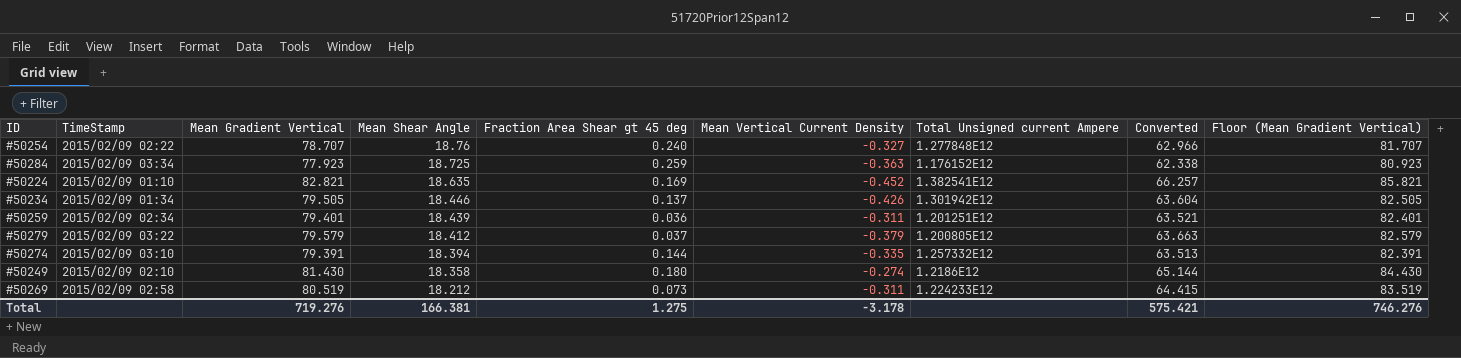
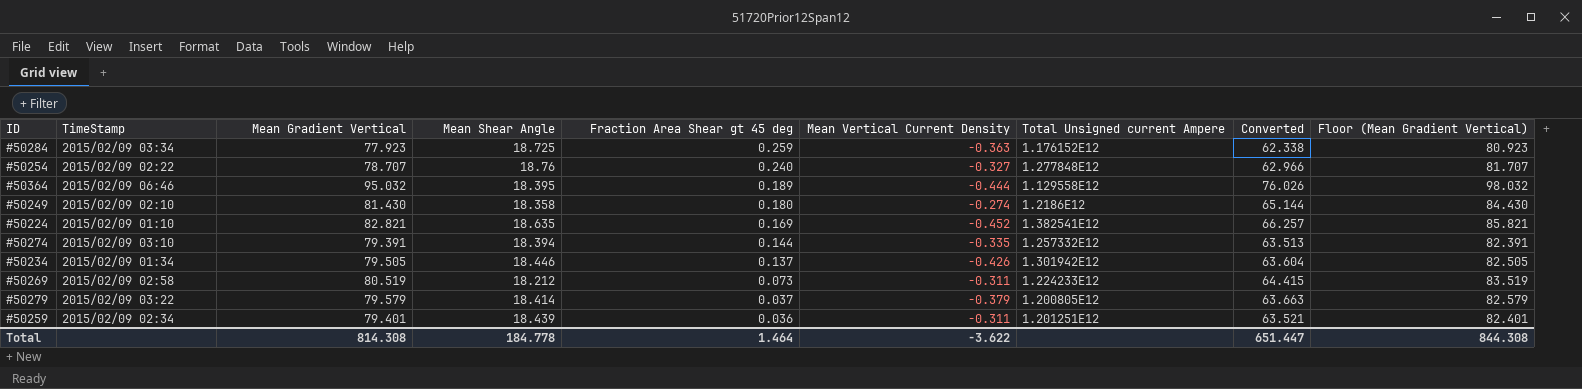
row order: Mean Shear Angle descending -> Fraction Area Shear gt 45 deg descending
row #50364: none -> 2015/02/09 06:46 | 95.032 | 18.395 | 0.189 | -0.444 | 1.129558E12 | 76.026 | 98.032
#50279 | Mean Shear Angle: 18.412 -> 18.414
Total | Mean Gradient Vertical: 719.276 -> 814.308
Total | Mean Shear Angle: 166.381 -> 184.778
Total | Fraction Area Shear gt 45 deg: 1.275 -> 1.464
Total | Mean Vertical Current Density: -3.178 -> -3.622
Total | Converted: 575.421 -> 651.447
Total | Floor (Mean Gradient Vertical): 746.276 -> 844.308

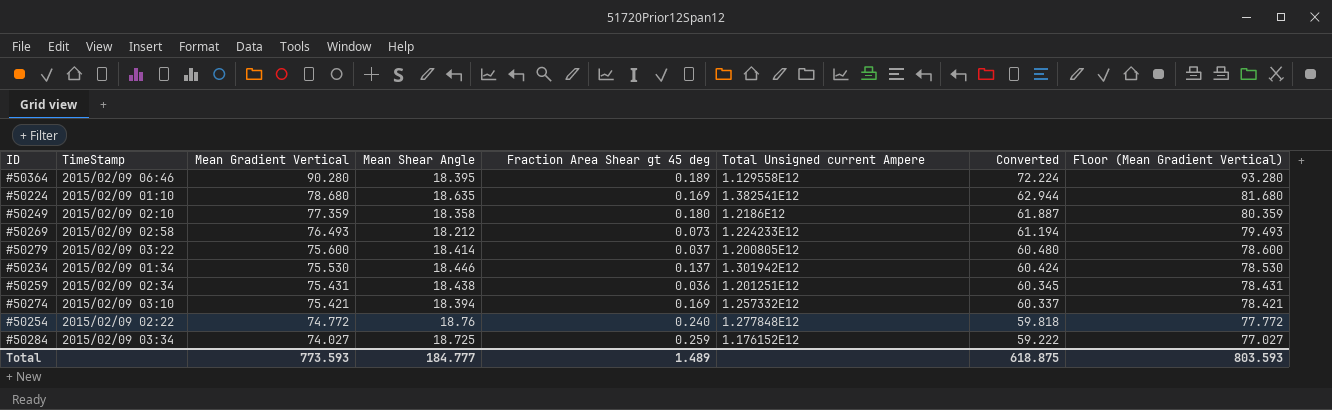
row order: Fraction Area Shear gt 45 deg descending -> Mean Gradient Vertical descending
column Mean Vertical Current Density | position: 6 -> none
#50364 | Mean Gradient Vertical: 95.032 -> 90.280
#50364 | Converted: 76.026 -> 72.224
#50364 | Floor (Mean Gradient Vertical): 98.032 -> 93.280
#50224 | Mean Gradient Vertical: 82.821 -> 78.680
#50224 | Converted: 66.257 -> 62.944
#50224 | Floor (Mean Gradient Vertical): 85.821 -> 81.680
#50249 | Mean Gradient Vertical: 81.430 -> 77.359
#50249 | Converted: 65.144 -> 61.887
#50249 | Floor (Mean Gradient Vertical): 84.430 -> 80.359
#50269 | Mean Gradient Vertical: 80.519 -> 76.493
#50269 | Converted: 64.415 -> 61.194
#50269 | Floor (Mean Gradient Vertical): 83.519 -> 79.493
#50279 | Mean Gradient Vertical: 79.579 -> 75.600
#50279 | Converted: 63.663 -> 60.480
#50279 | Floor (Mean Gradient Vertical): 82.579 -> 78.600
#50234 | Mean Gradient Vertical: 79.505 -> 75.530
#50234 | Converted: 63.604 -> 60.424
#50234 | Floor (Mean Gradient Vertical): 82.505 -> 78.530
#50259 | Mean Gradient Vertical: 79.401 -> 75.431
#50259 | Mean Shear Angle: 18.439 -> 18.438
#50259 | Converted: 63.521 -> 60.345
#50259 | Floor (Mean Gradient Vertical): 82.401 -> 78.431
#50274 | Mean Gradient Vertical: 79.391 -> 75.421
#50274 | Fraction Area Shear gt 45 deg: 0.144 -> 0.169
#50274 | Converted: 63.513 -> 60.337
#50274 | Floor (Mean Gradient Vertical): 82.391 -> 78.421
#50254 | Mean Gradient Vertical: 78.707 -> 74.772
#50254 | Converted: 62.966 -> 59.818
#50254 | Floor (Mean Gradient Vertical): 81.707 -> 77.772
#50284 | Mean Gradient Vertical: 77.923 -> 74.027
#50284 | Converted: 62.338 -> 59.222
#50284 | Floor (Mean Gradient Vertical): 80.923 -> 77.027
Total | Mean Gradient Vertical: 814.308 -> 773.593
Total | Mean Shear Angle: 184.778 -> 184.777
Total | Fraction Area Shear gt 45 deg: 1.464 -> 1.489
Total | Converted: 651.447 -> 618.875
Total | Floor (Mean Gradient Vertical): 844.308 -> 803.593

